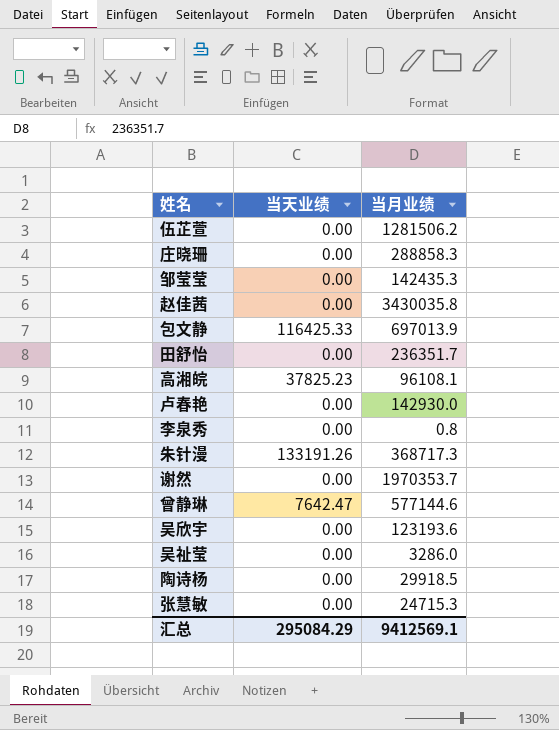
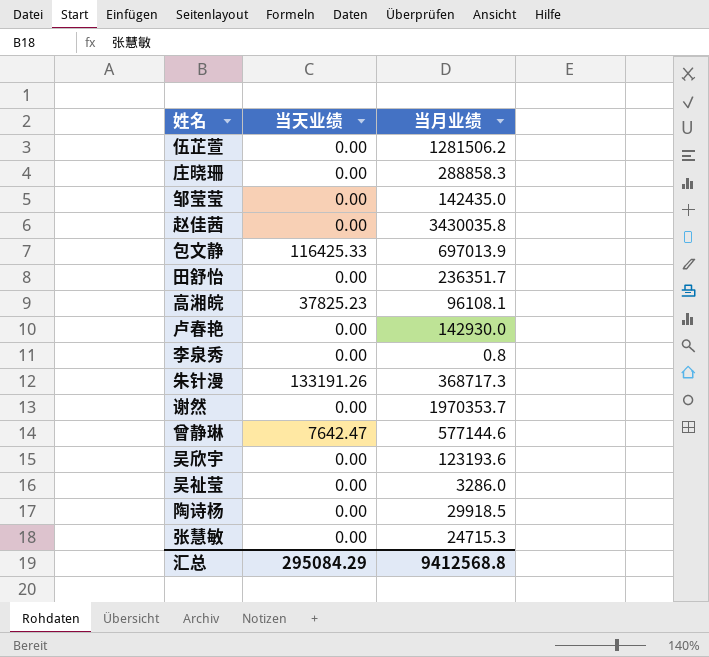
邹莹莹 | 当月业绩: 142435.3 -> 142435.0
汇总 | 当月业绩: 9412569.1 -> 9412568.8

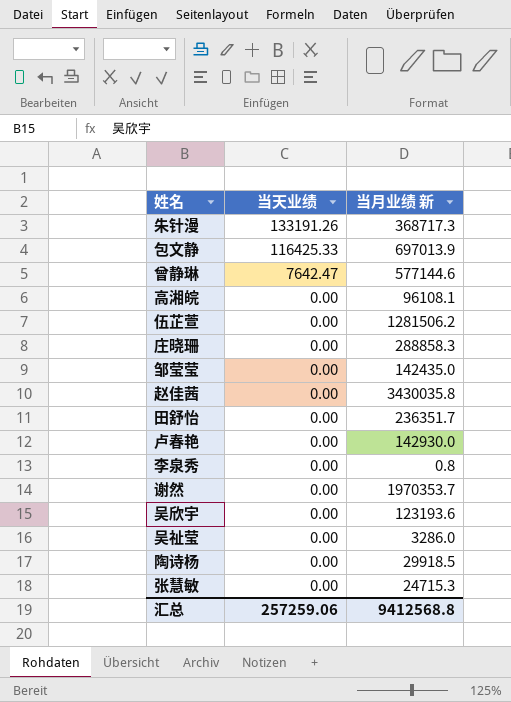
row order: none -> 当天业绩 descending
column name: 当月业绩 -> 当月业绩 新
高湘皖 | 当天业绩: 37825.23 -> 0.00
汇总 | 当天业绩: 295084.29 -> 257259.06

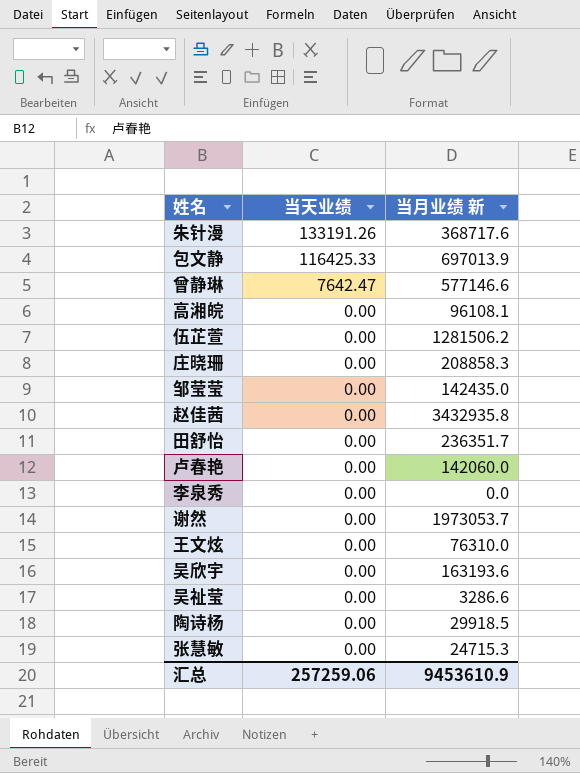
朱针漫 | 当月业绩 新: 368717.3 -> 368717.6
曾静琳 | 当月业绩 新: 577144.6 -> 577146.6
庄晓珊 | 当月业绩 新: 288858.3 -> 208858.3
赵佳茜 | 当月业绩 新: 3430035.8 -> 3432935.8
卢春艳 | 当月业绩 新: 142930.0 -> 142060.0
李泉秀 | 当月业绩 新: 0.8 -> 0.0
谢然 | 当月业绩 新: 1970353.7 -> 1973053.7
row 王文炫: none -> 0.00 | 76310.0
吴欣宇 | 当月业绩 新: 123193.6 -> 163193.6
吴祉莹 | 当月业绩 新: 3286.0 -> 3286.6
汇总 | 当月业绩 新: 9412568.8 -> 9453610.9

